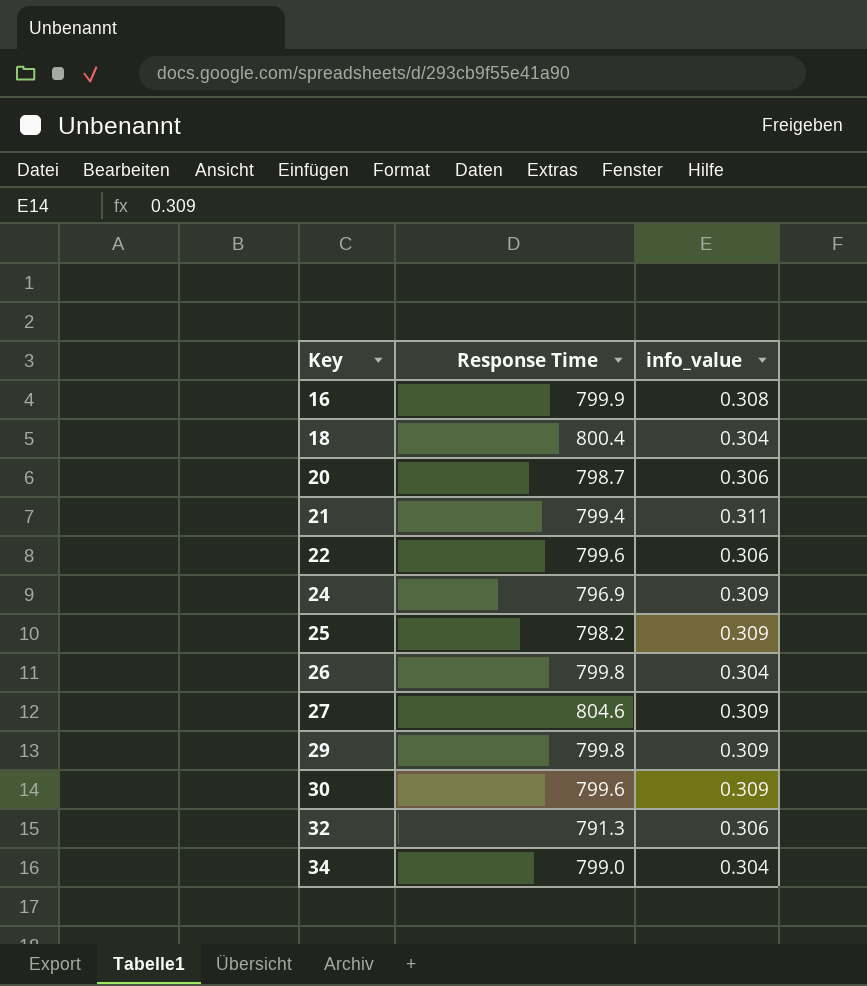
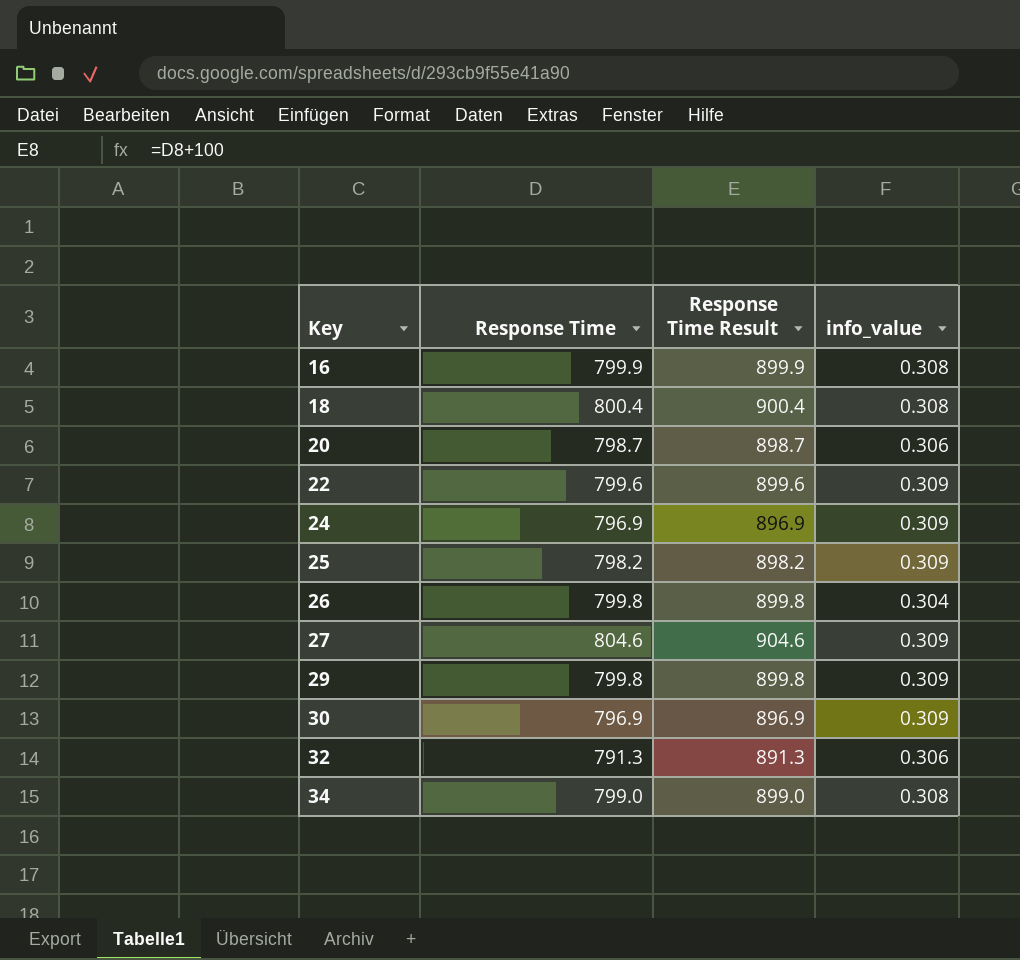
column Response Time Result | formula: none -> [Response Time] + 100
row 21: 799.4 | 0.311 -> none
18 | info_value: 0.304 -> 0.308
22 | info_value: 0.306 -> 0.309
30 | Response Time: 799.6 -> 796.9
34 | info_value: 0.304 -> 0.308

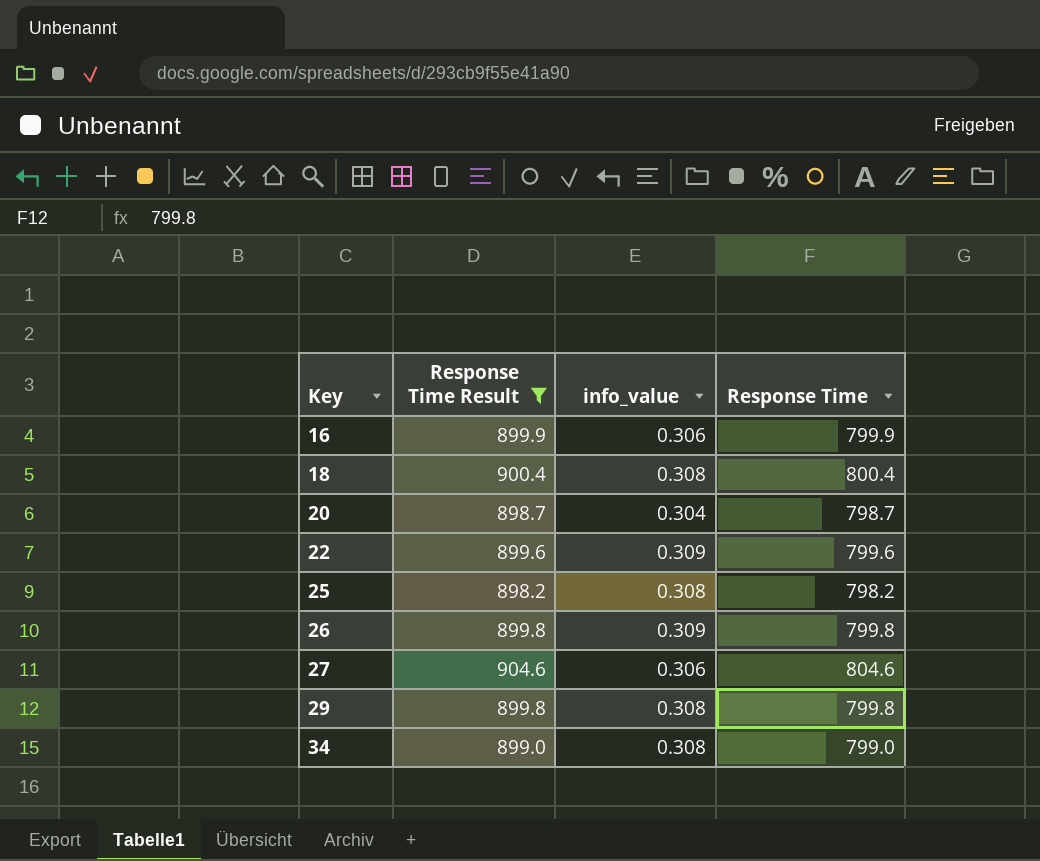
filter: none -> Response Time Result >= 898.2
column Response Time | position: 2 -> 4
16 | info_value: 0.308 -> 0.306
20 | info_value: 0.306 -> 0.304
25 | info_value: 0.309 -> 0.308
26 | info_value: 0.304 -> 0.309
27 | info_value: 0.309 -> 0.306
29 | info_value: 0.309 -> 0.308

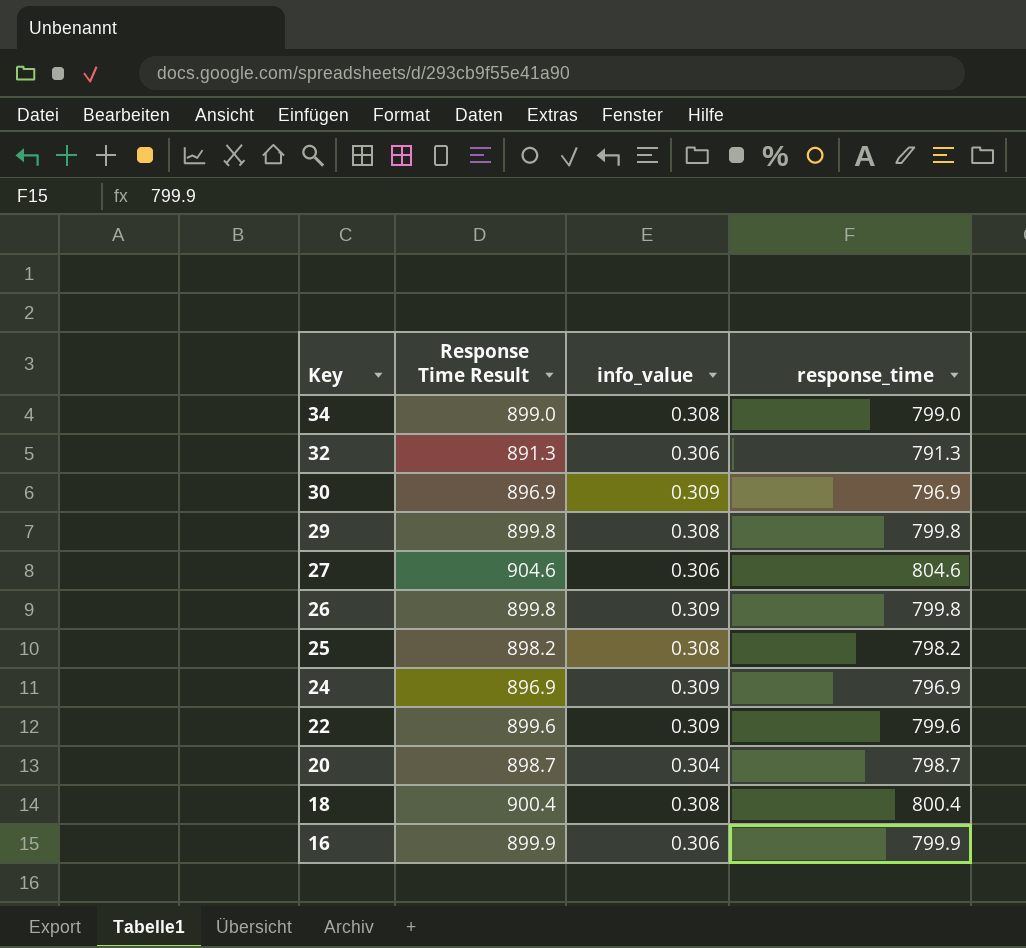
filter: Response Time Result >= 898.2 -> none
row order: Key ascending -> Key descending
column name: Response Time -> response_time

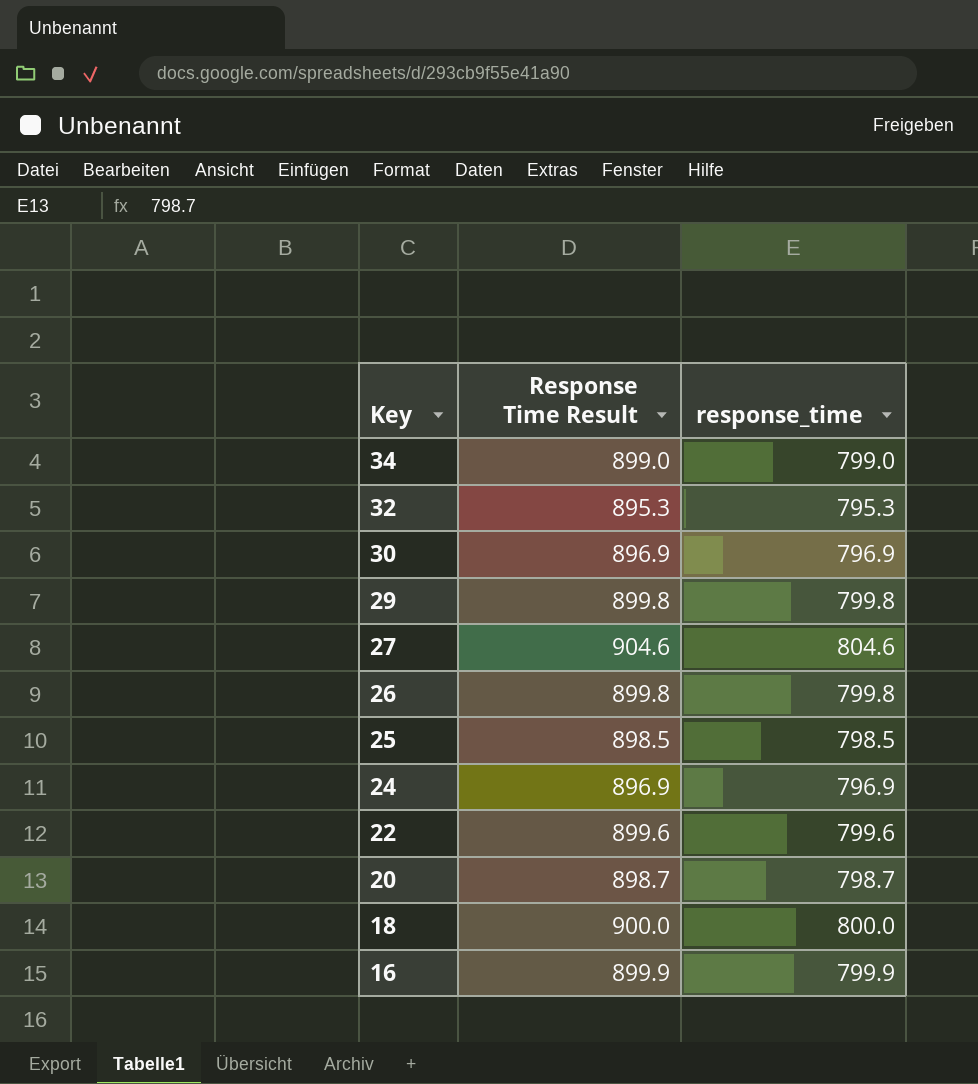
column info_value | position: 3 -> none
32 | Response Time Result: 891.3 -> 895.3
32 | response_time: 791.3 -> 795.3
25 | Response Time Result: 898.2 -> 898.5
25 | response_time: 798.2 -> 798.5
18 | Response Time Result: 900.4 -> 900.0
18 | response_time: 800.4 -> 800.0

